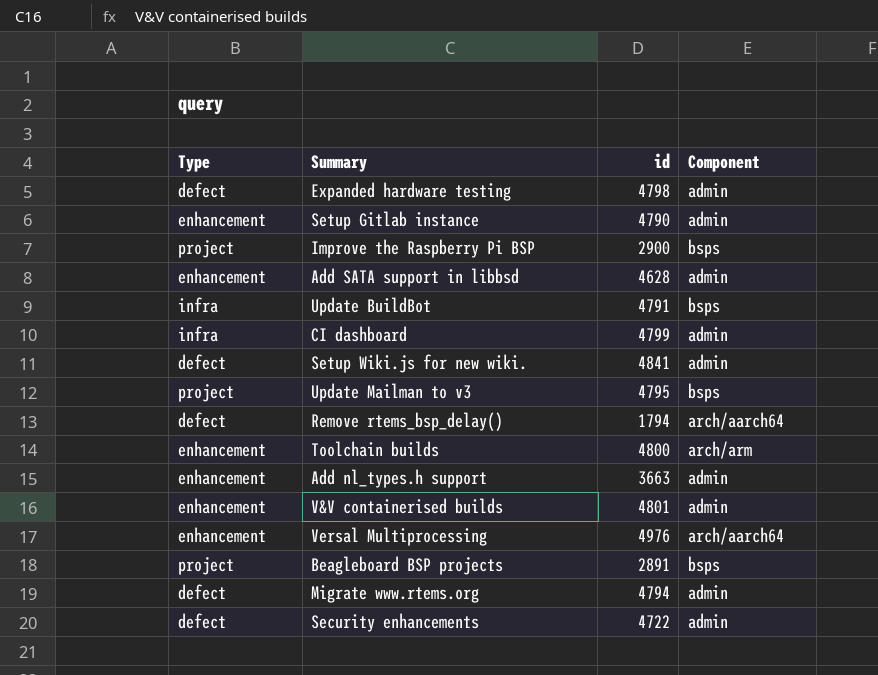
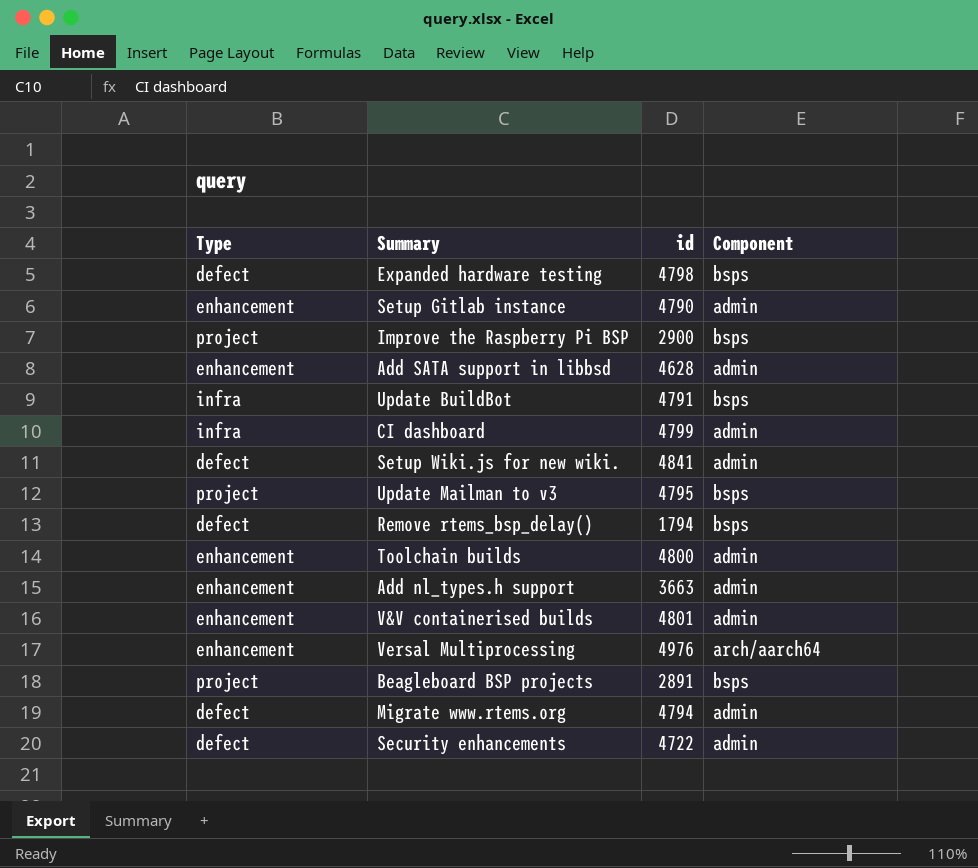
Expanded hardware testing | Component: admin -> bsps
Remove rtems_bsp_delay() | Component: arch/aarch64 -> bsps
Toolchain builds | Component: arch/arm -> admin

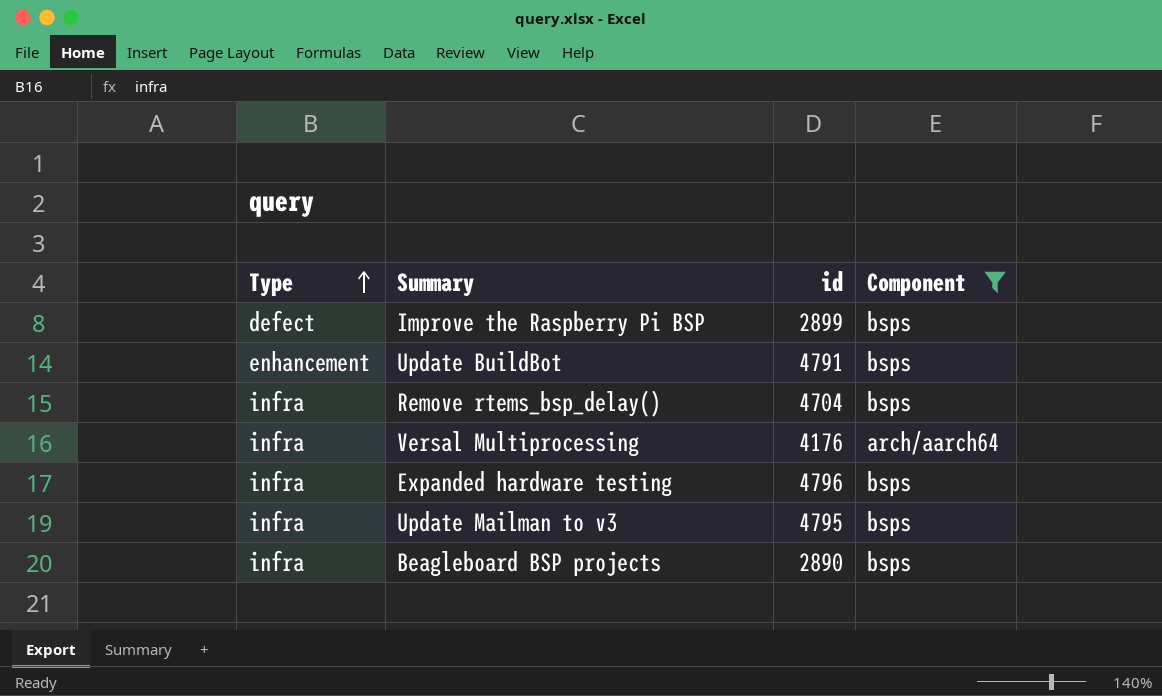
filter: none -> Component != admin
row order: none -> Type ascending
Improve the Raspberry Pi BSP | Type: project -> defect
Improve the Raspberry Pi BSP | id: 2900 -> 2899
Update BuildBot | Type: infra -> enhancement
Remove rtems_bsp_delay() | Type: defect -> infra
Remove rtems_bsp_delay() | id: 1794 -> 4704
Versal Multiprocessing | Type: enhancement -> infra
Versal Multiprocessing | id: 4976 -> 4176
Expanded hardware testing | Type: defect -> infra
Expanded hardware testing | id: 4798 -> 4796
Update Mailman to v3 | Type: project -> infra
Beagleboard BSP projects | Type: project -> infra
Beagleboard BSP projects | id: 2891 -> 2890

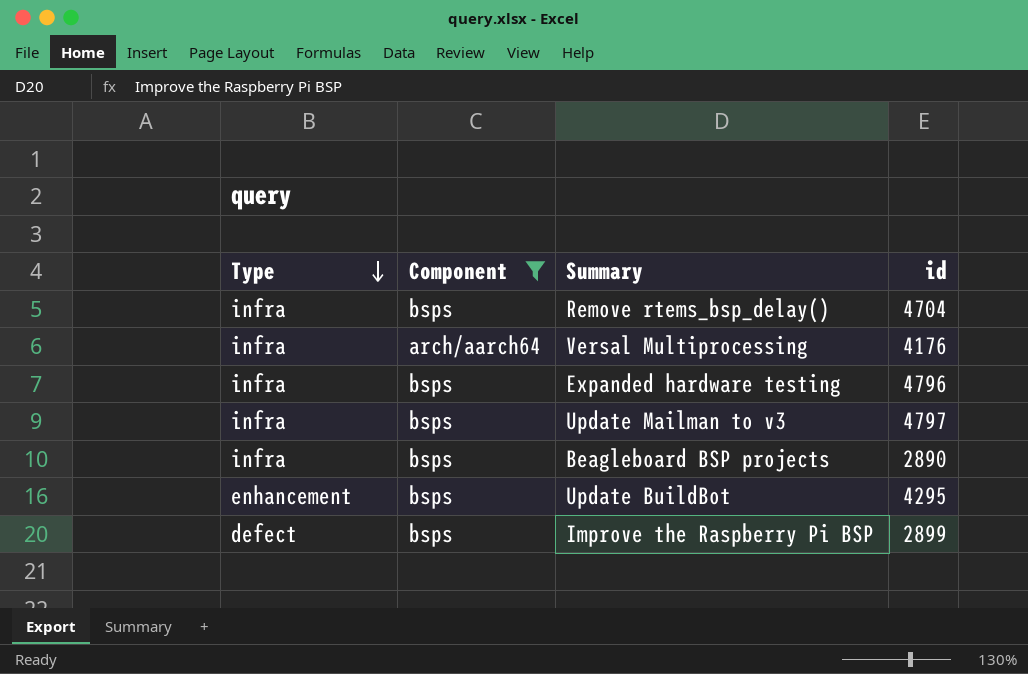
row order: Type ascending -> Type descending
column Component | position: 4 -> 2
Update Mailman to v3 | id: 4795 -> 4797
Update BuildBot | id: 4791 -> 4295

